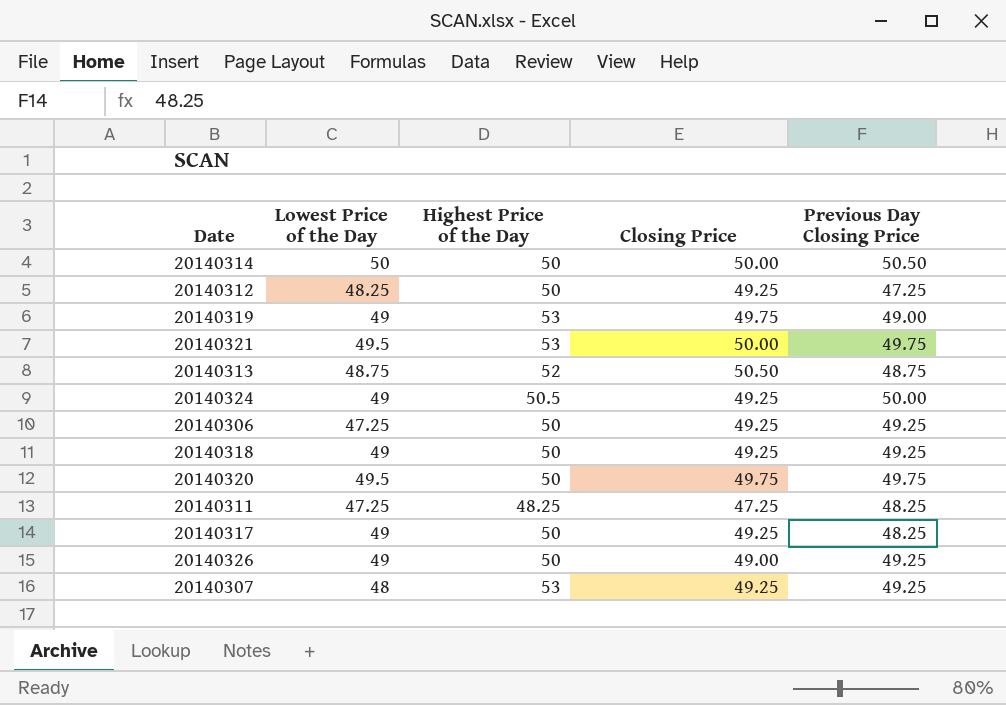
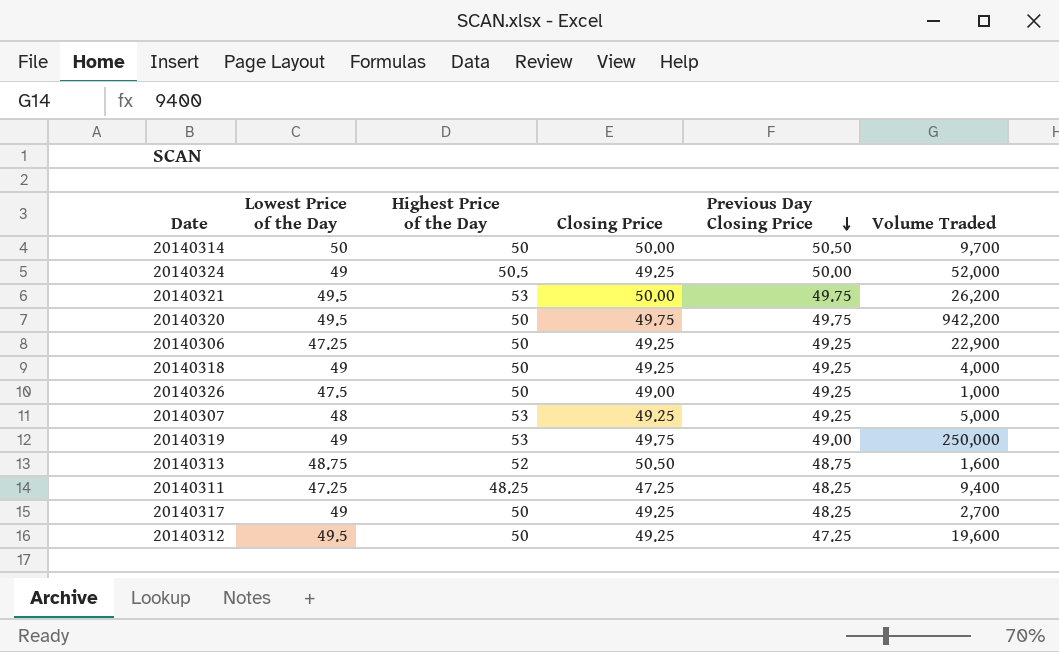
row order: none -> Previous Day Closing Price descending
column Volume Traded | position: none -> 6
20140326 | Lowest Price of the Day: 49 -> 47.5
20140312 | Lowest Price of the Day: 48.25 -> 49.5

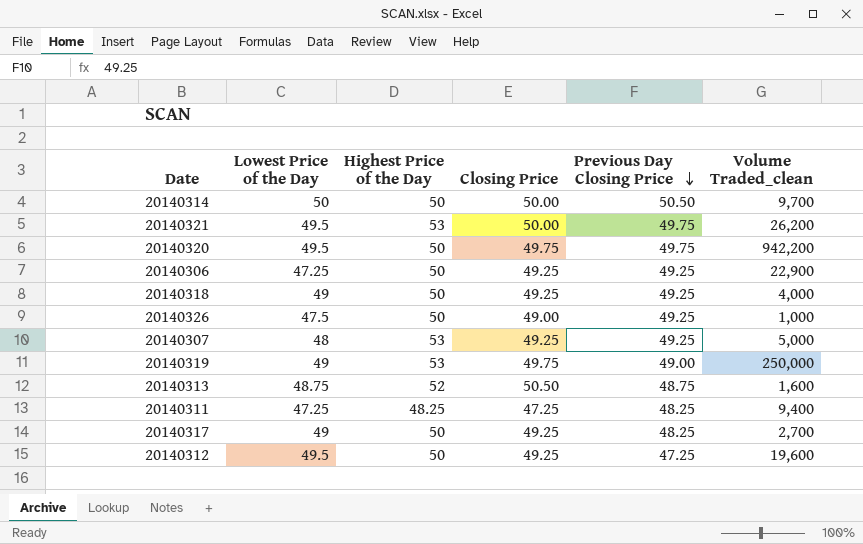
column name: Volume Traded -> Volume Traded_clean
row 20140324: 49 | 50.5 | 49.25 | 50.00 | 52,000 -> none

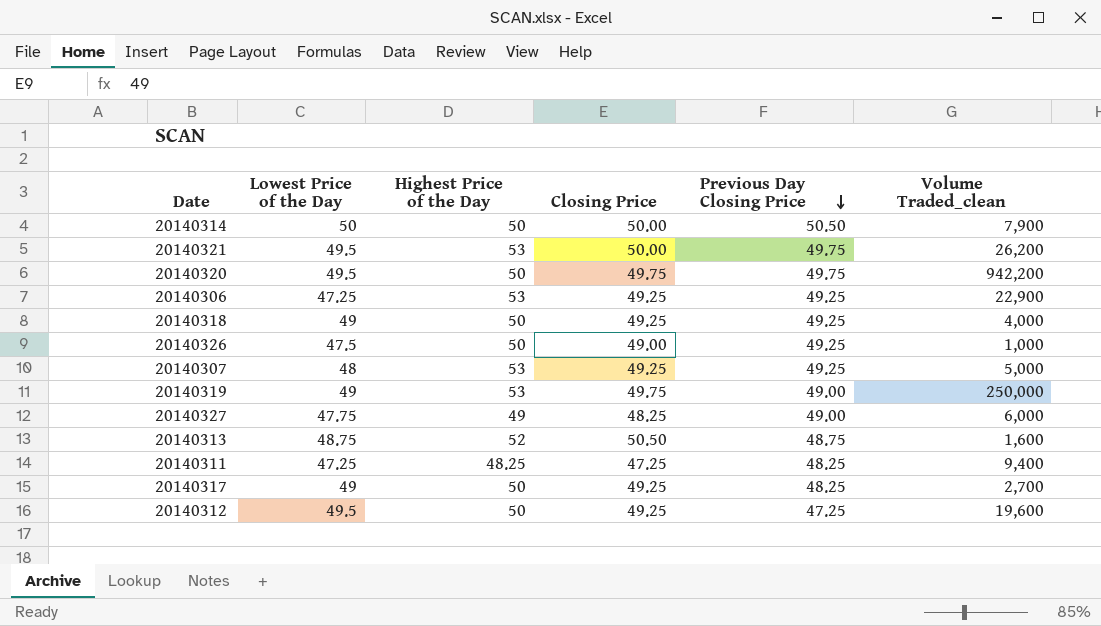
20140314 | Volume Traded_clean: 9,700 -> 7,900
20140306 | Highest Price of the Day: 50 -> 53
row 20140327: none -> 47.75 | 49 | 48.25 | 49.00 | 6,000

